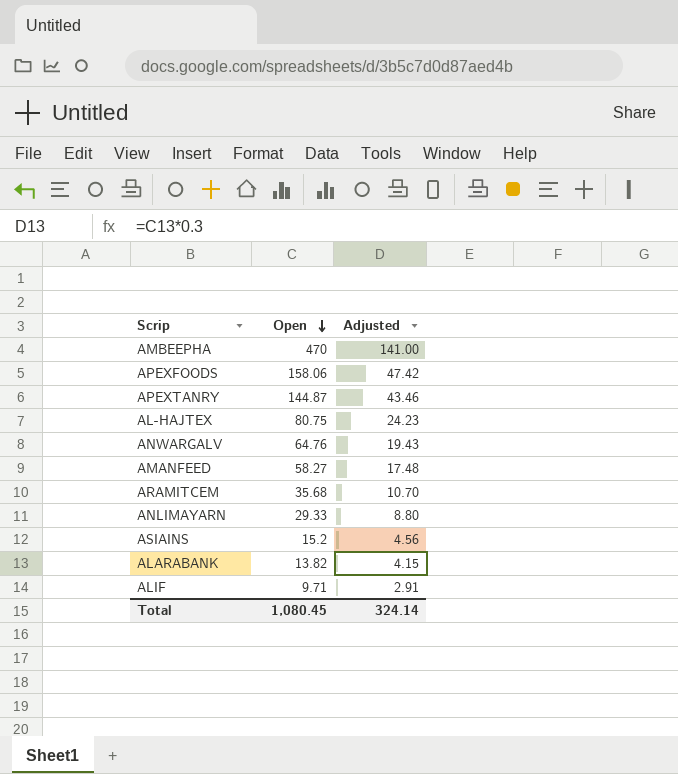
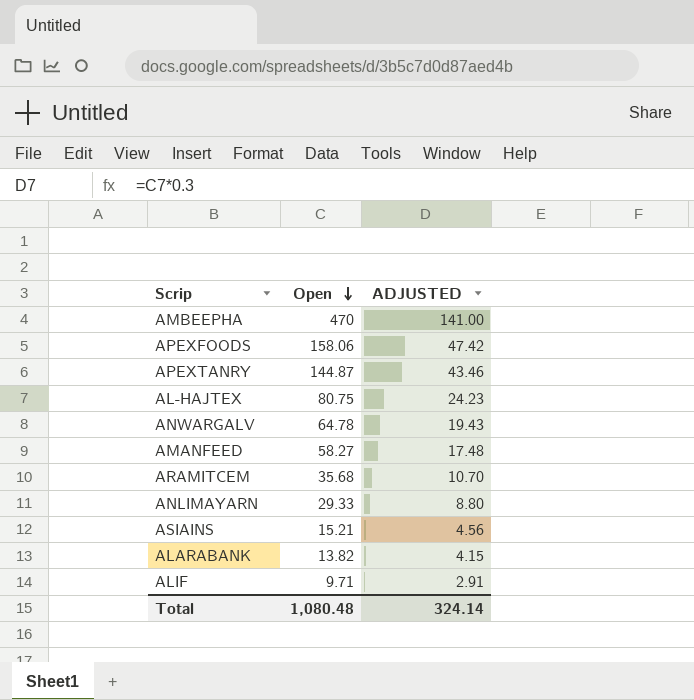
column name: Adjusted -> ADJUSTED
ANWARGALV | Open: 64.76 -> 64.78
ASIAINS | Open: 15.2 -> 15.21
Total | Open: 1,080.45 -> 1,080.48

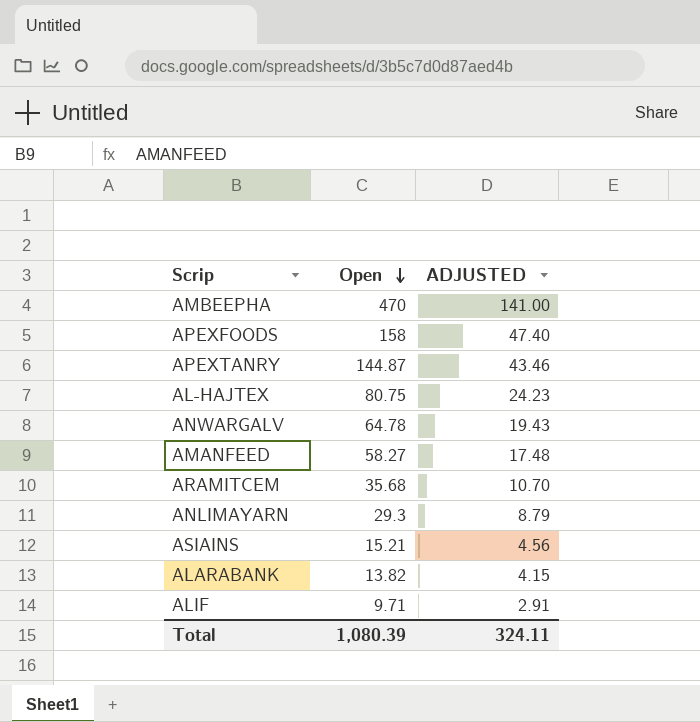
APEXFOODS | Open: 158.06 -> 158
APEXFOODS | ADJUSTED: 47.42 -> 47.40
ANLIMAYARN | Open: 29.33 -> 29.3
ANLIMAYARN | ADJUSTED: 8.80 -> 8.79
Total | Open: 1,080.48 -> 1,080.39
Total | ADJUSTED: 324.14 -> 324.11

